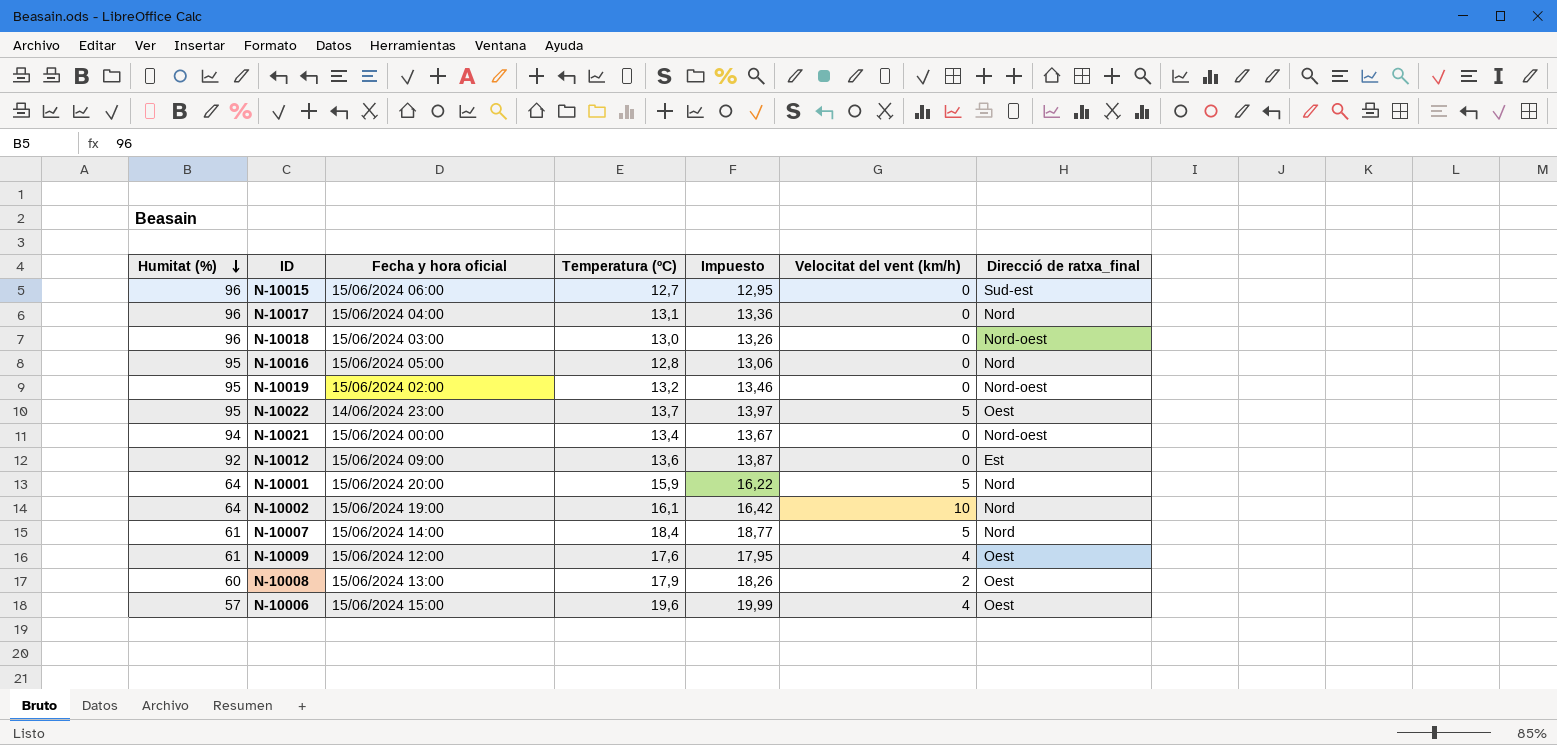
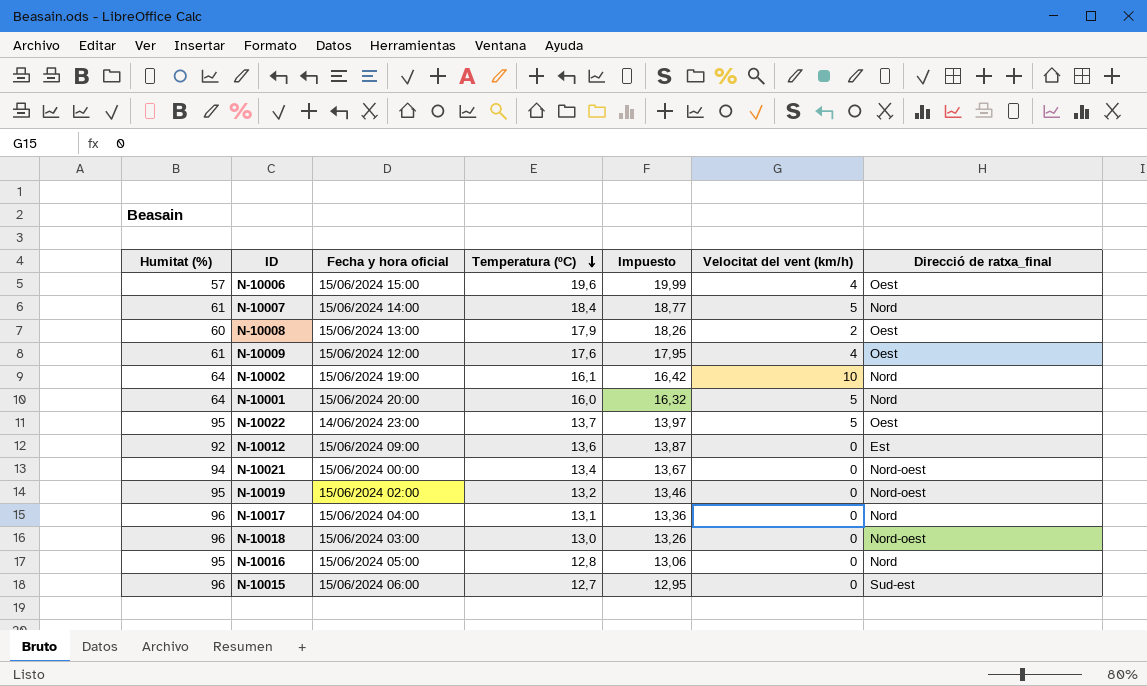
row order: Humitat (%) descending -> Temperatura (ºC) descending
N-10001 | Temperatura (ºC): 15,9 -> 16,0
N-10001 | Impuesto: 16,22 -> 16,32

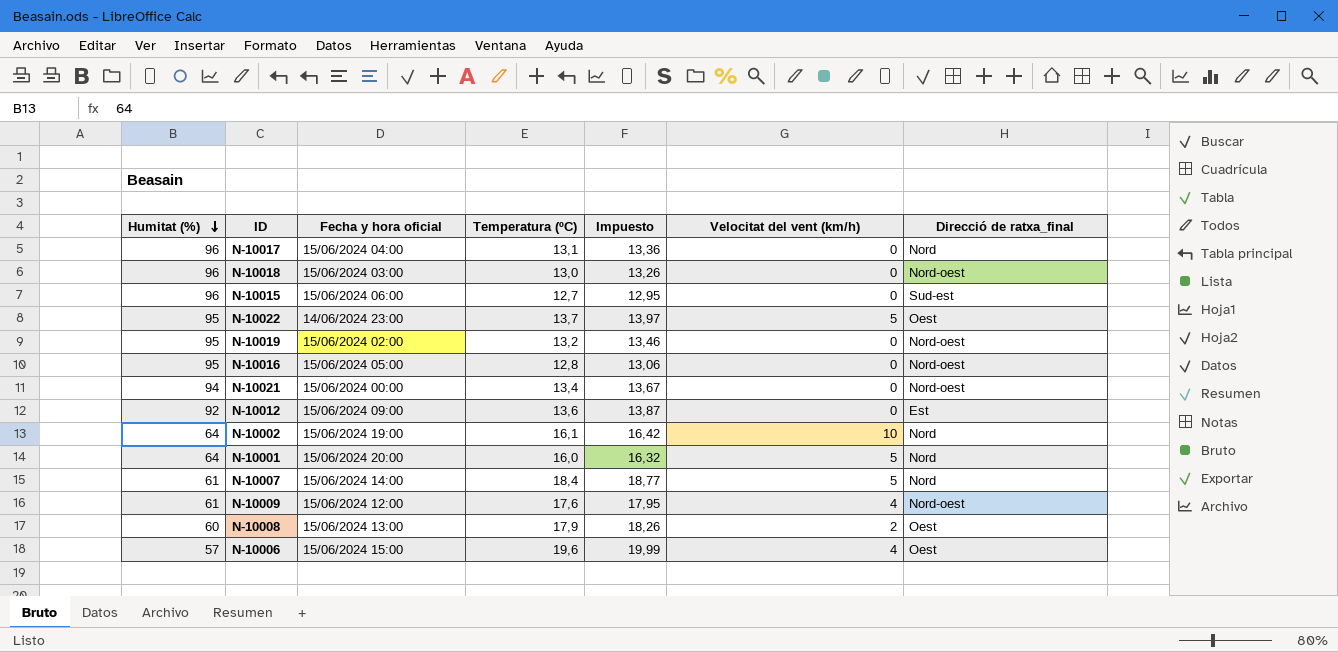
row order: Temperatura (ºC) descending -> Humitat (%) descending
N-10016 | Direcció de ratxa_final: Nord -> Nord-oest
N-10009 | Direcció de ratxa_final: Oest -> Nord-oest

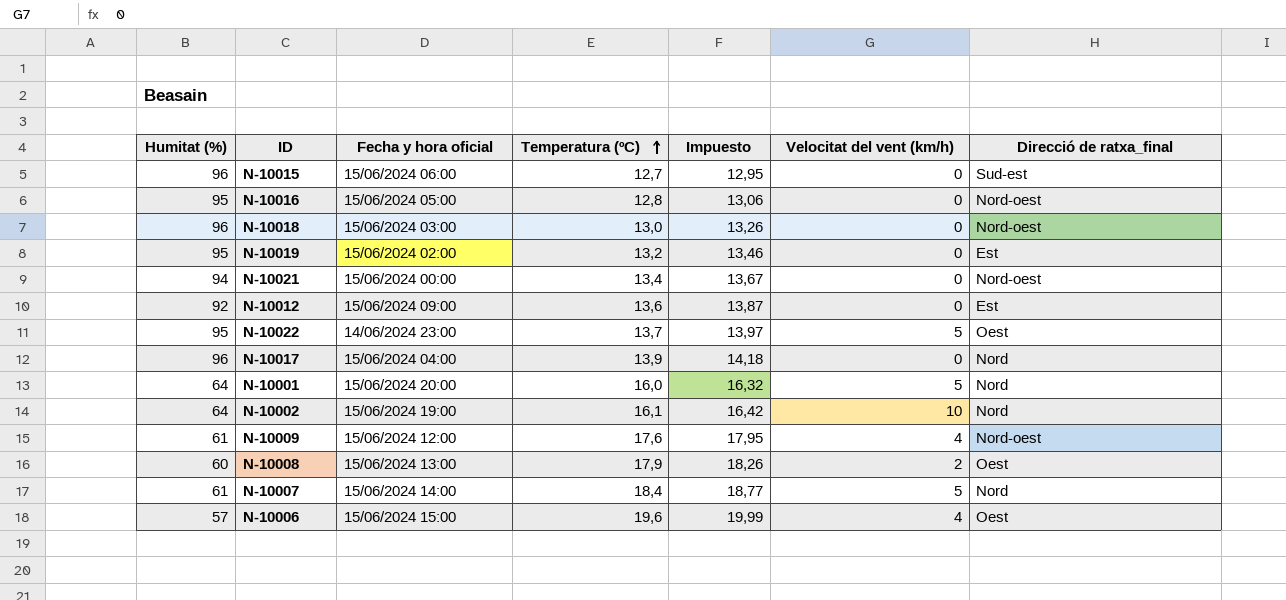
row order: Humitat (%) descending -> Temperatura (ºC) ascending
N-10019 | Direcció de ratxa_final: Nord-oest -> Est
N-10017 | Temperatura (ºC): 13,1 -> 13,9
N-10017 | Impuesto: 13,36 -> 14,18

